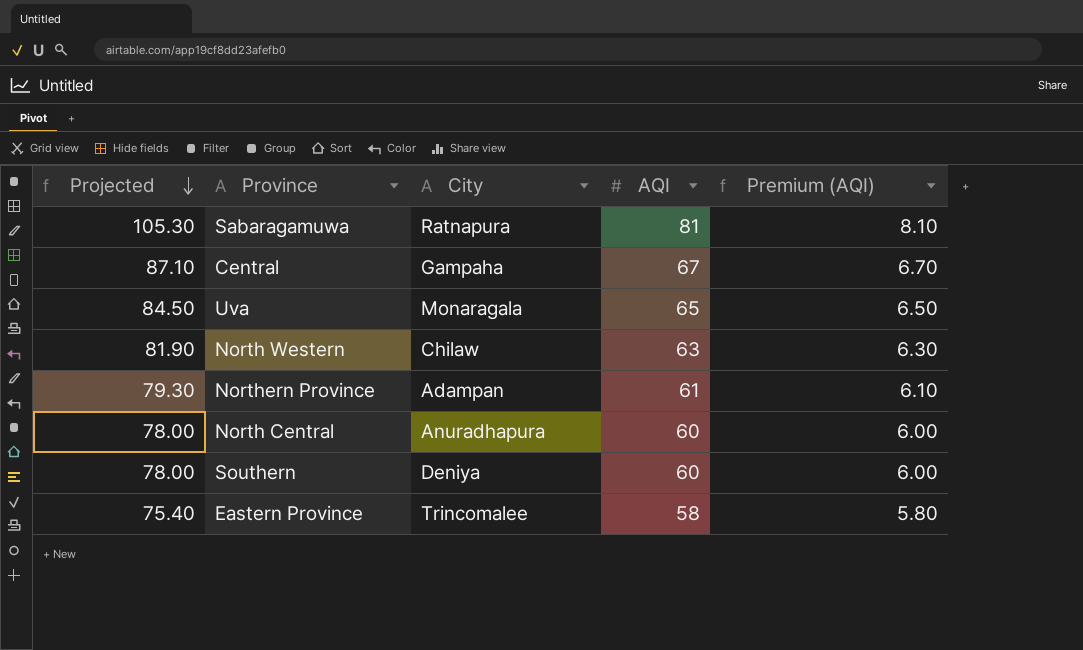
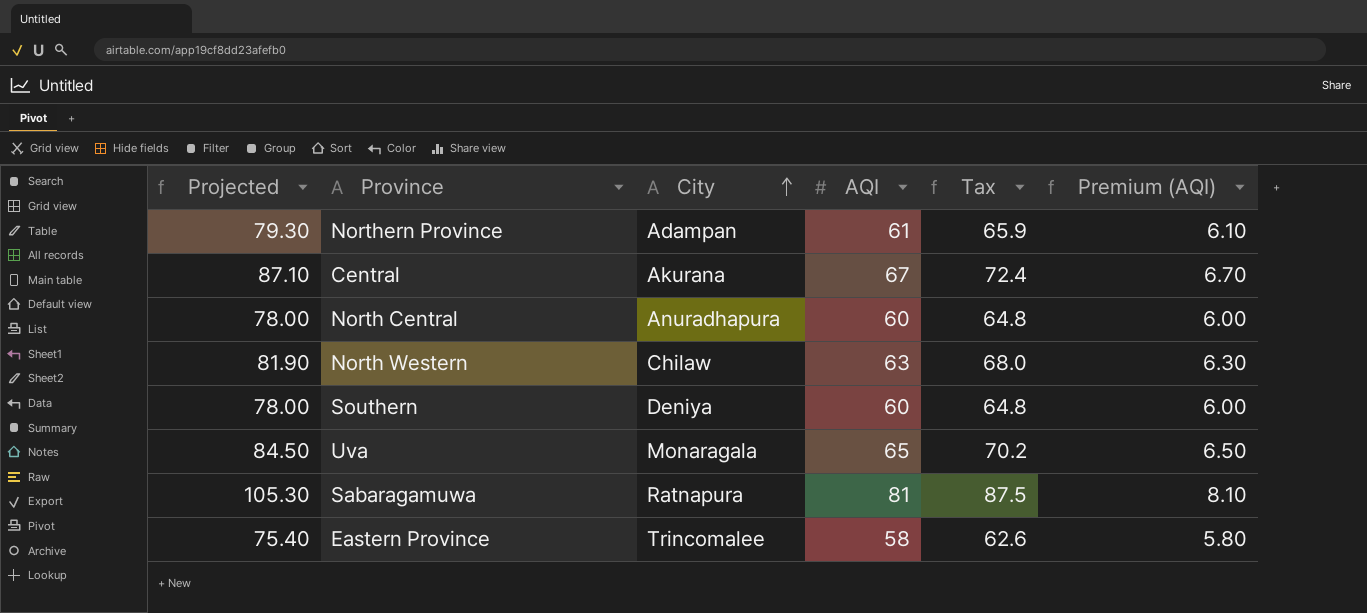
row order: Projected descending -> City ascending
column Tax | formula: none -> [AQI] * 1.08
Central | City: Gampaha -> Akurana

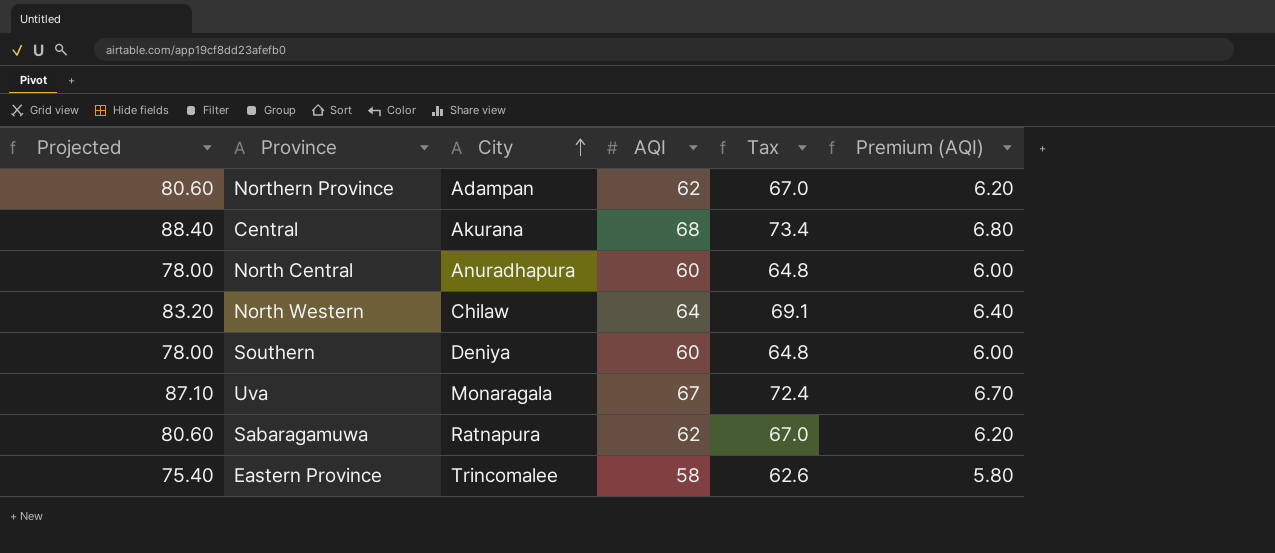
Northern Province | Projected: 79.30 -> 80.60
Northern Province | AQI: 61 -> 62
Northern Province | Tax: 65.9 -> 67.0
Northern Province | Premium (AQI): 6.10 -> 6.20
Central | Projected: 87.10 -> 88.40
Central | AQI: 67 -> 68
Central | Tax: 72.4 -> 73.4
Central | Premium (AQI): 6.70 -> 6.80
North Western | Projected: 81.90 -> 83.20
North Western | AQI: 63 -> 64
North Western | Tax: 68.0 -> 69.1
North Western | Premium (AQI): 6.30 -> 6.40
Uva | Projected: 84.50 -> 87.10
Uva | AQI: 65 -> 67
Uva | Tax: 70.2 -> 72.4
Uva | Premium (AQI): 6.50 -> 6.70
Sabaragamuwa | Projected: 105.30 -> 80.60
Sabaragamuwa | AQI: 81 -> 62
Sabaragamuwa | Tax: 87.5 -> 67.0
Sabaragamuwa | Premium (AQI): 8.10 -> 6.20

